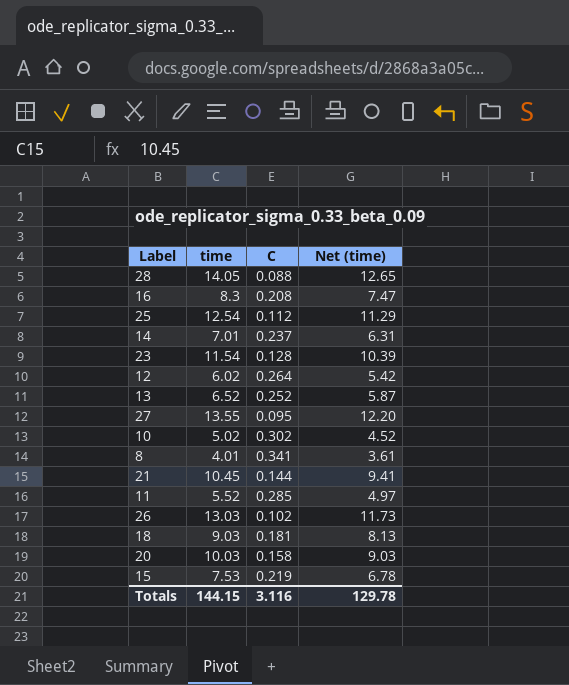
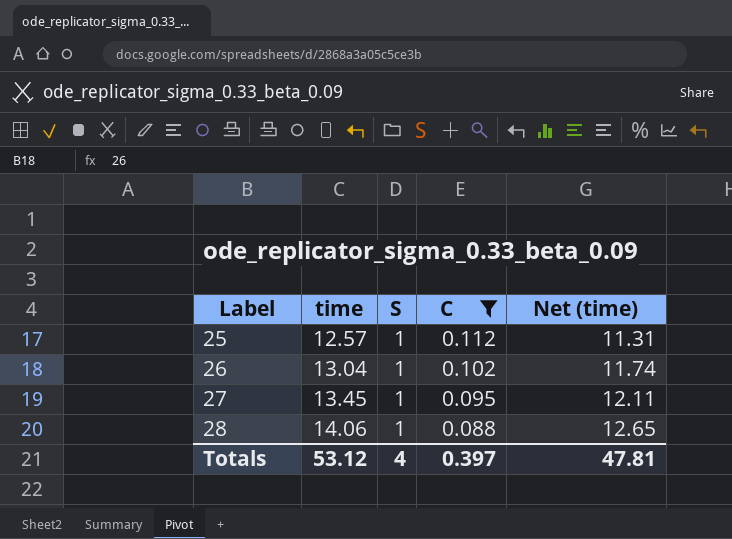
filter: none -> C <= 0.112
row order: none -> Label ascending
column S | position: none -> 3
25 | time: 12.54 -> 12.57
25 | Net (time): 11.29 -> 11.31
26 | time: 13.03 -> 13.04
26 | Net (time): 11.73 -> 11.74
27 | time: 13.55 -> 13.45
27 | Net (time): 12.20 -> 12.11
28 | time: 14.05 -> 14.06
Totals | time: 144.15 -> 53.12
Totals | C: 3.116 -> 0.397
Totals | Net (time): 129.78 -> 47.81

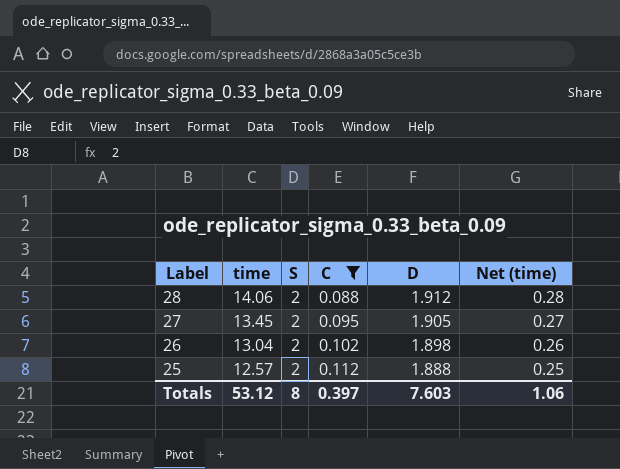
row order: Label ascending -> Label descending
column D | formula: none -> [S] - [C]
column Net (time) | formula: [time] * 0.9 -> [time] * 0.02
28 | S: 1 -> 2
27 | S: 1 -> 2
26 | S: 1 -> 2
25 | S: 1 -> 2
Totals | S: 4 -> 8
Totals | Net (time): 47.81 -> 1.06

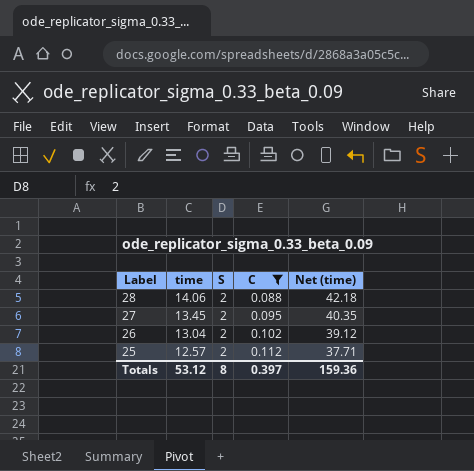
column D | formula: [S] - [C] -> none
column Net (time) | formula: [time] * 0.02 -> [time] * 3
Totals | Net (time): 1.06 -> 159.36

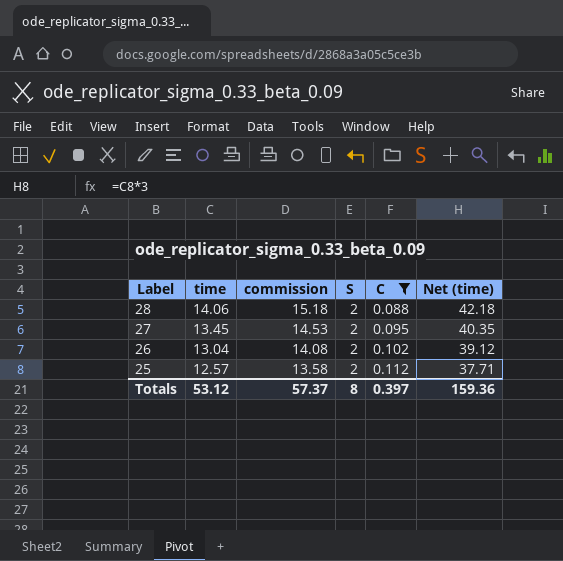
column commission | formula: none -> [time] * 1.08

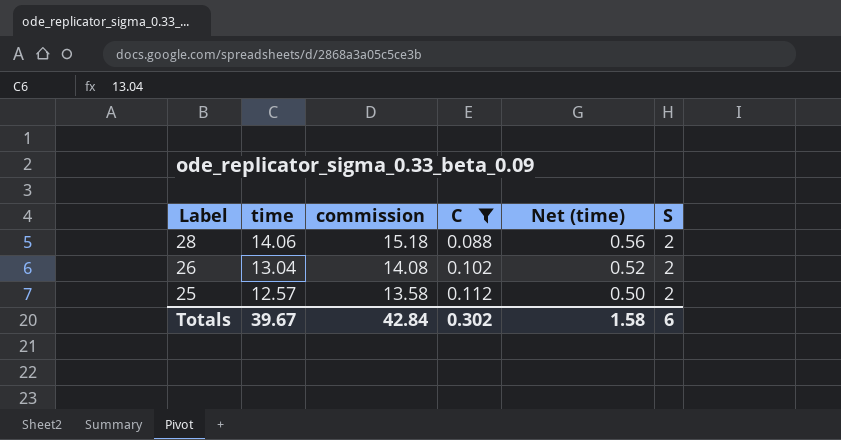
column Net (time) | formula: [time] * 3 -> [time] * 0.04
column S | position: 4 -> 6
row 27: 13.45 | 14.53 | 2 | 0.095 | 40.35 -> none
Totals | time: 53.12 -> 39.67
Totals | commission: 57.37 -> 42.84
Totals | C: 0.397 -> 0.302
Totals | Net (time): 159.36 -> 1.58
Totals | S: 8 -> 6

